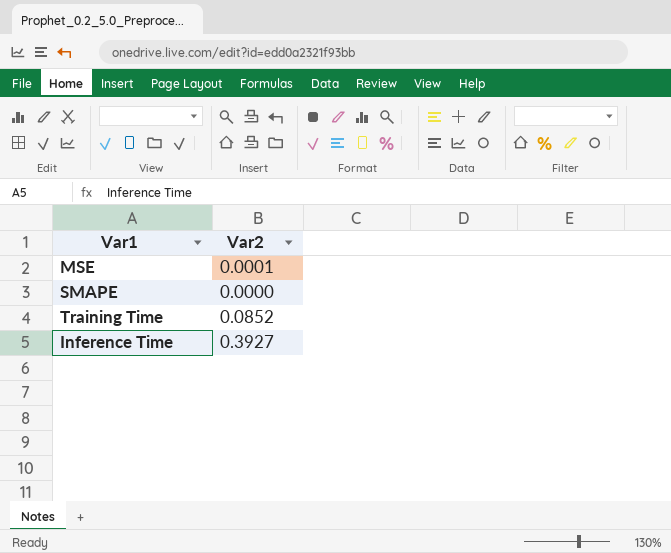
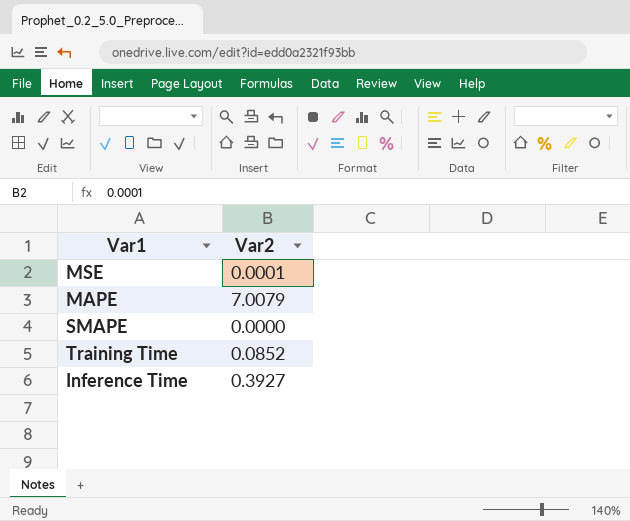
row MAPE: none -> 7.0079

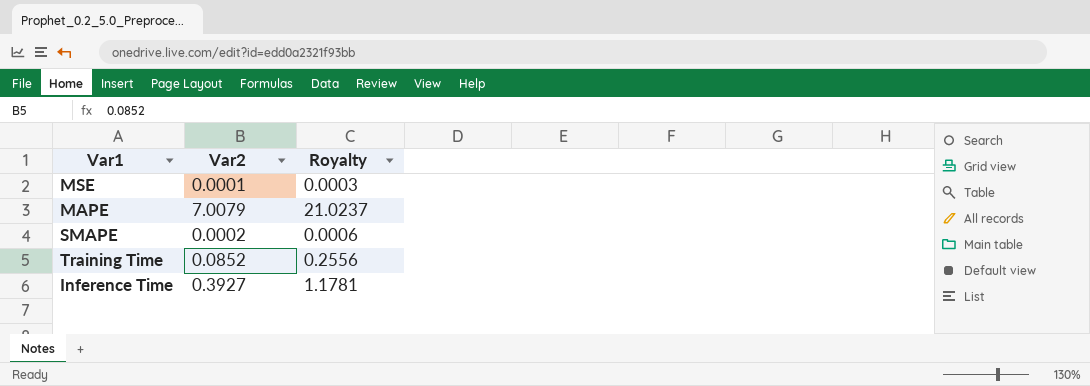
column Royalty | formula: none -> [Var2] * 3
SMAPE | Var2: 0.0000 -> 0.0002

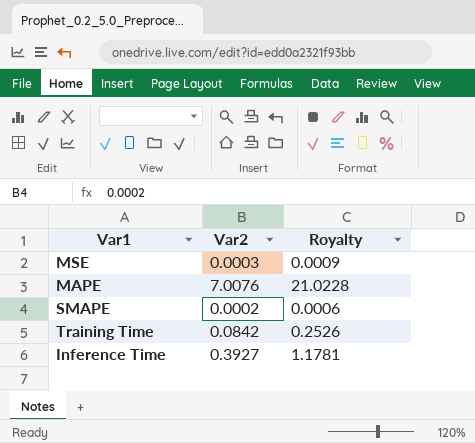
MSE | Var2: 0.0001 -> 0.0003
MSE | Royalty: 0.0003 -> 0.0009
MAPE | Var2: 7.0079 -> 7.0076
MAPE | Royalty: 21.0237 -> 21.0228
Training Time | Var2: 0.0852 -> 0.0842
Training Time | Royalty: 0.2556 -> 0.2526

